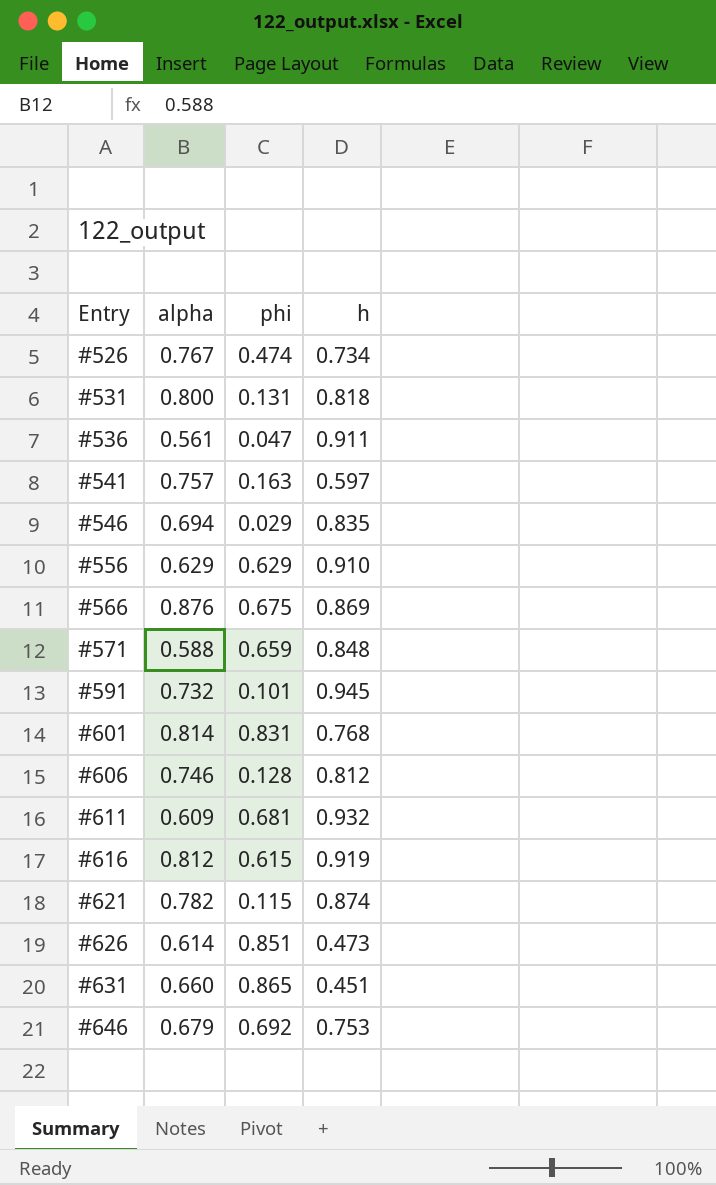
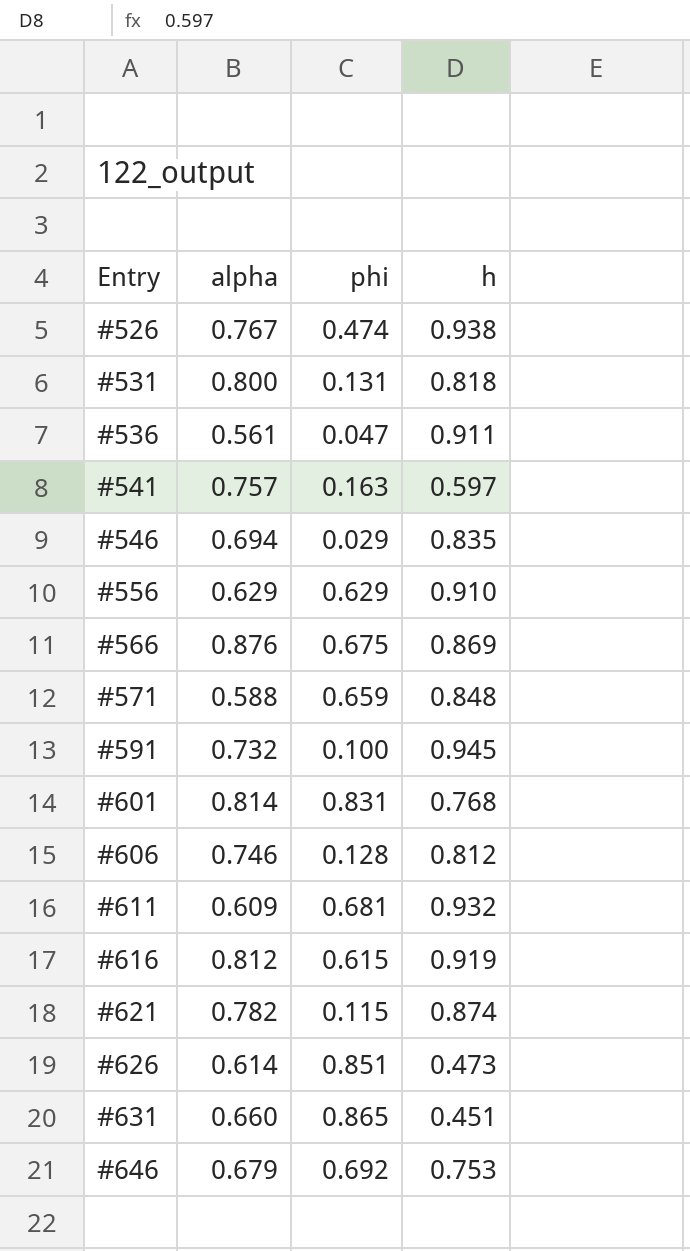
#526 | h: 0.734 -> 0.938
#591 | phi: 0.101 -> 0.100

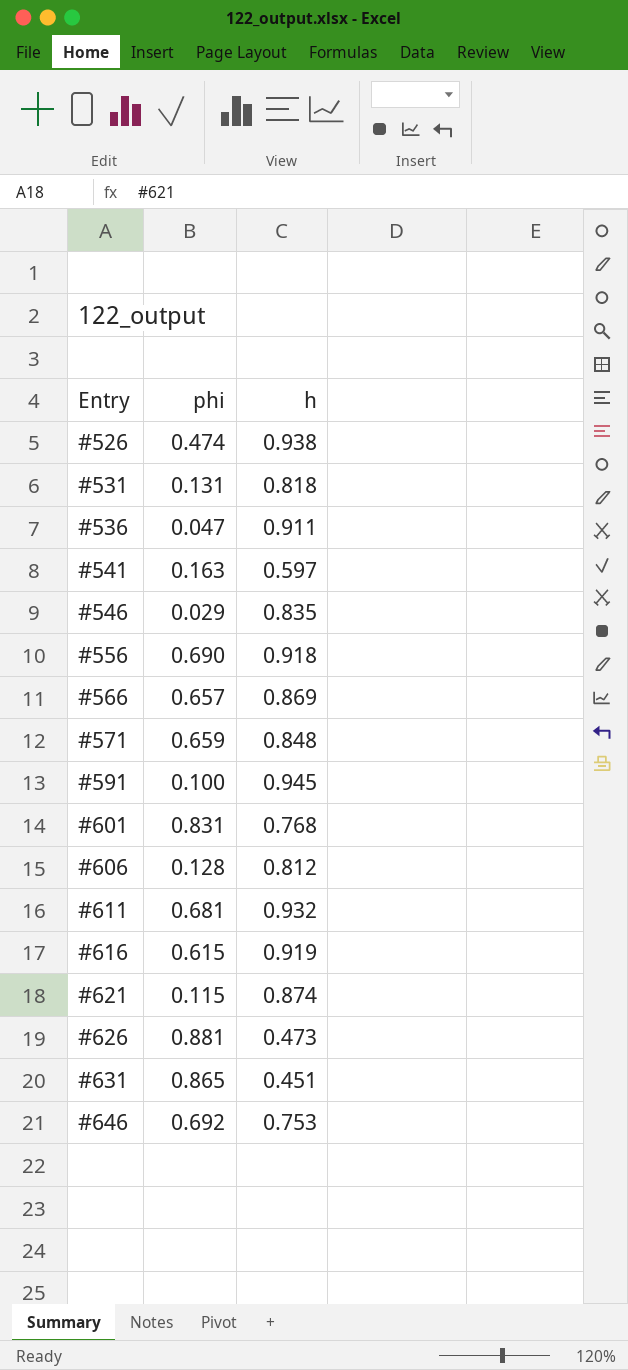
column alpha | position: 2 -> none
#556 | phi: 0.629 -> 0.690
#556 | h: 0.910 -> 0.918
#566 | phi: 0.675 -> 0.657
#626 | phi: 0.851 -> 0.881

